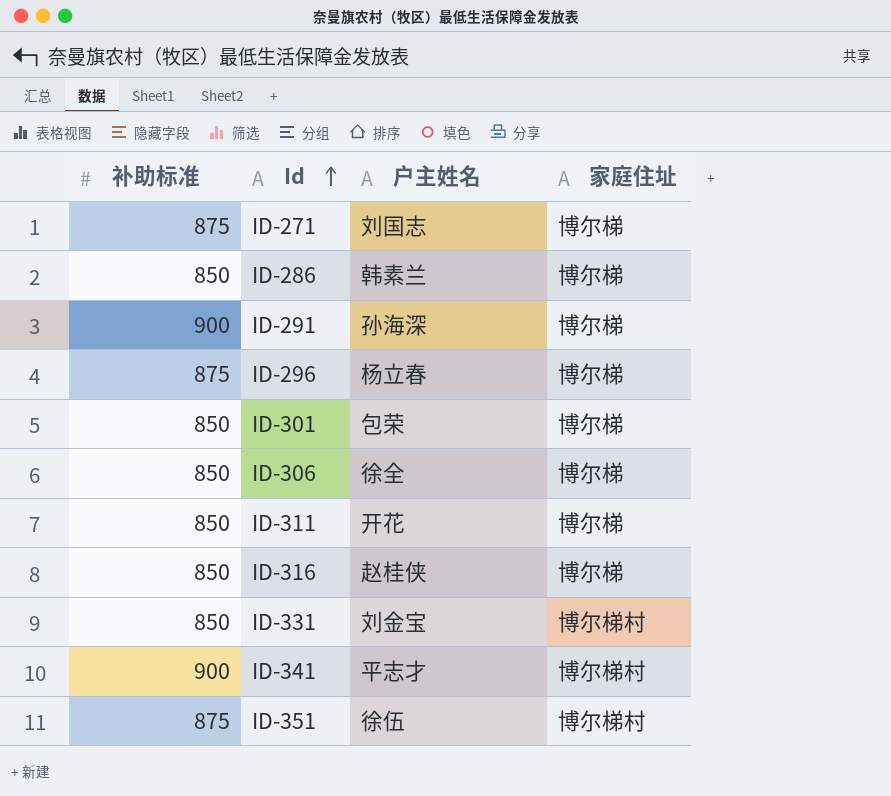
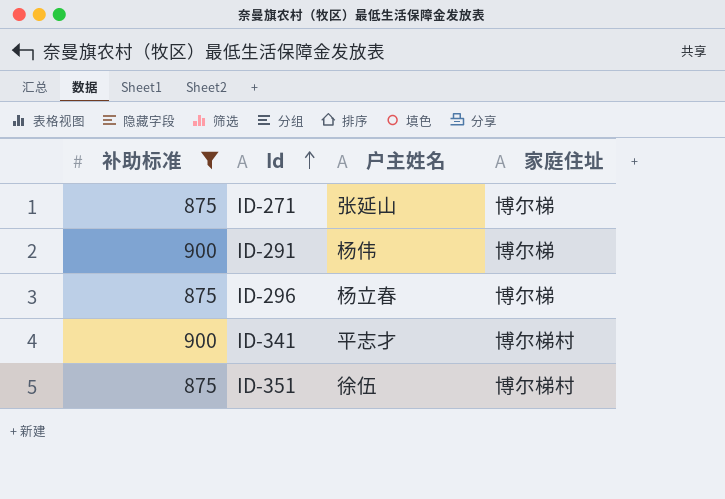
filter: none -> 补助标准 != 850
ID-271 | 户主姓名: 刘国志 -> 张延山
ID-291 | 户主姓名: 孙海深 -> 杨伟

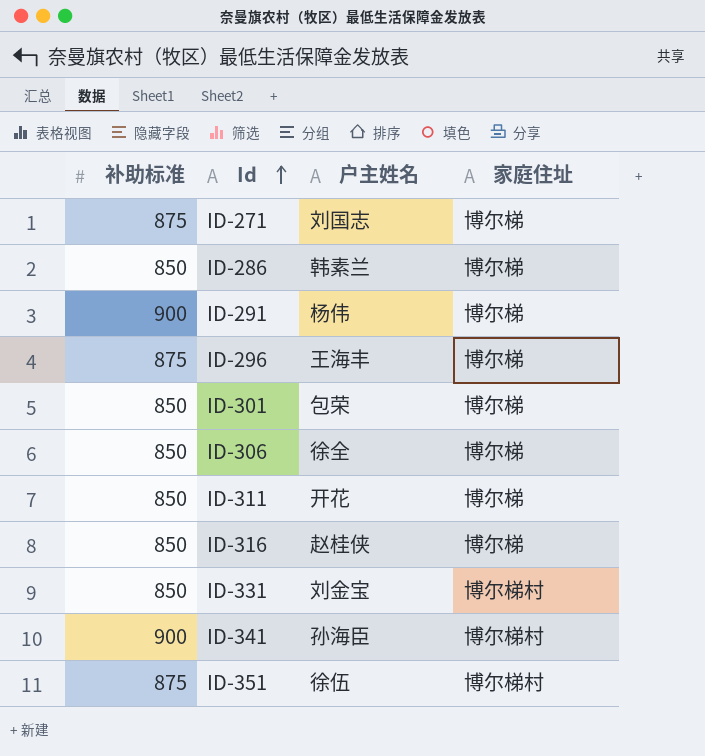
filter: 补助标准 != 850 -> none
ID-271 | 户主姓名: 张延山 -> 刘国志
ID-296 | 户主姓名: 杨立春 -> 王海丰
ID-341 | 户主姓名: 平志才 -> 孙海臣

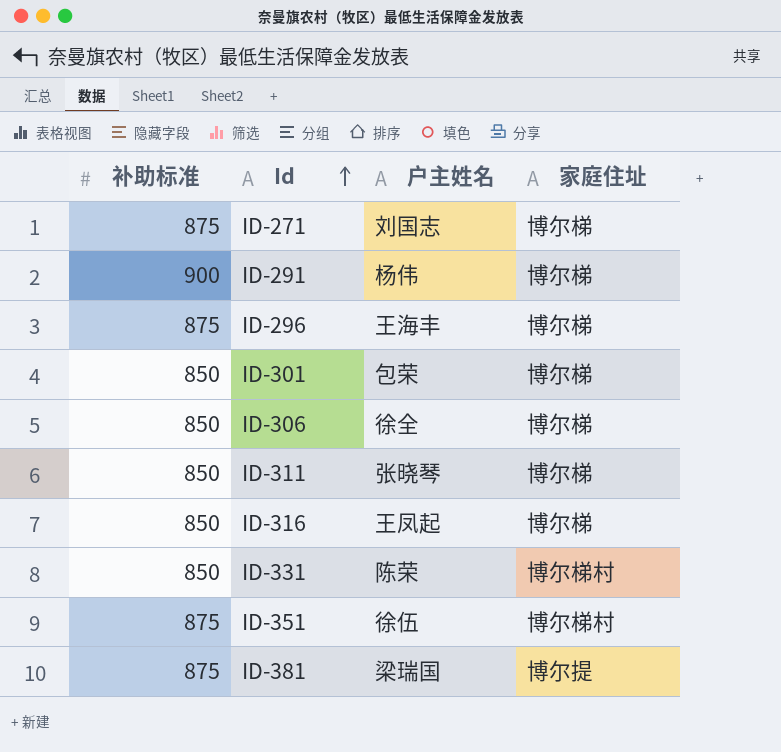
row ID-286: 850 | 韩素兰 | 博尔梯 -> none
row ID-341: 900 | 孙海臣 | 博尔梯村 -> none
ID-311 | 户主姓名: 开花 -> 张晓琴
ID-316 | 户主姓名: 赵桂侠 -> 王凤起
ID-331 | 户主姓名: 刘金宝 -> 陈荣
row ID-381: none -> 875 | 梁瑞国 | 博尔提

